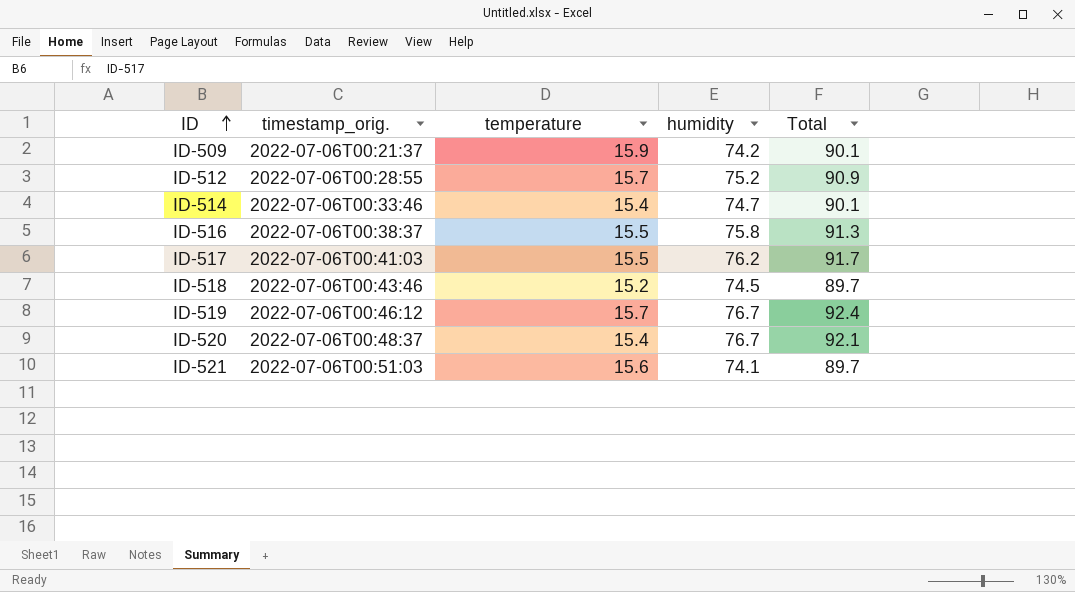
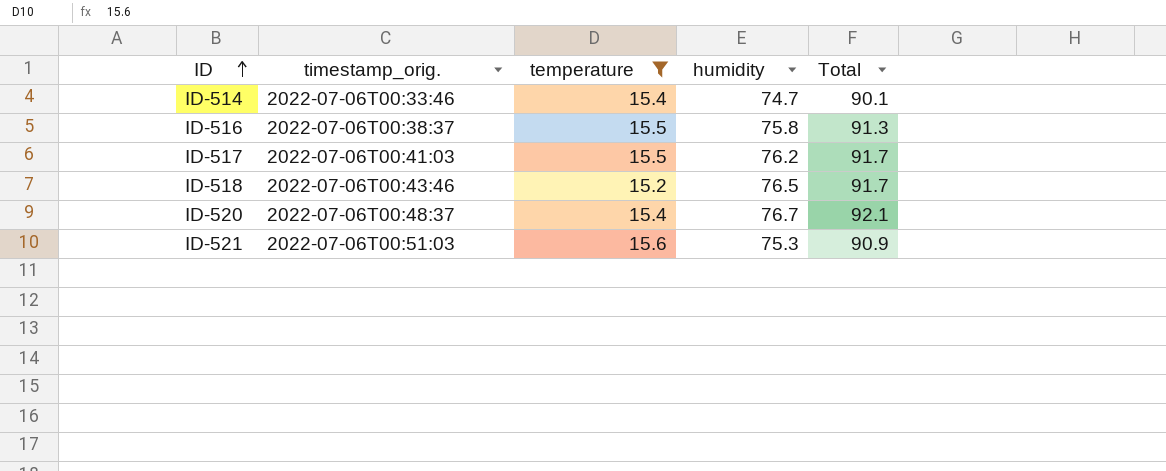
filter: none -> temperature <= 15.6
ID-518 | humidity: 74.5 -> 76.5
ID-518 | Total: 89.7 -> 91.7
ID-521 | humidity: 74.1 -> 75.3
ID-521 | Total: 89.7 -> 90.9

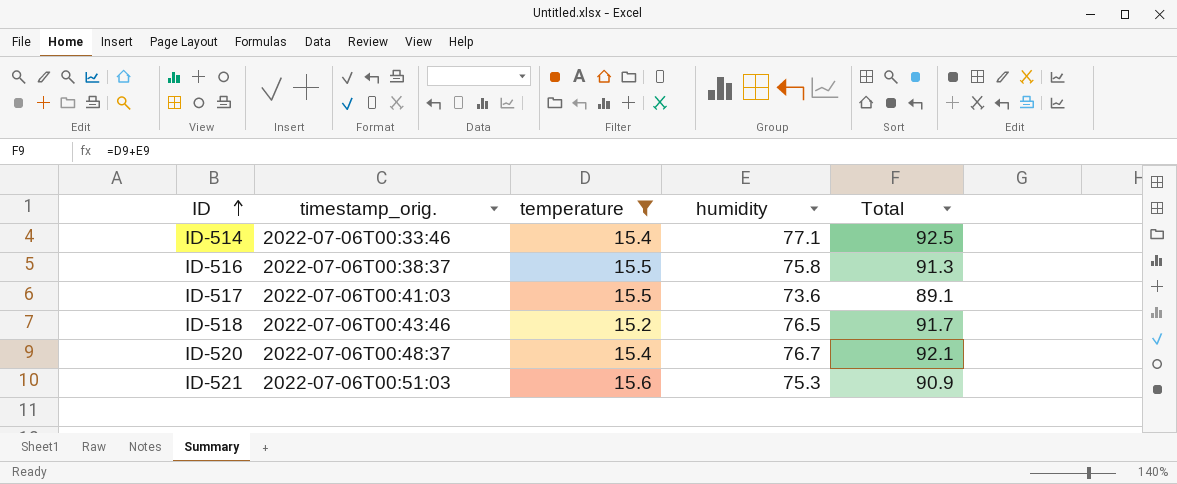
ID-514 | humidity: 74.7 -> 77.1
ID-514 | Total: 90.1 -> 92.5
ID-517 | humidity: 76.2 -> 73.6
ID-517 | Total: 91.7 -> 89.1

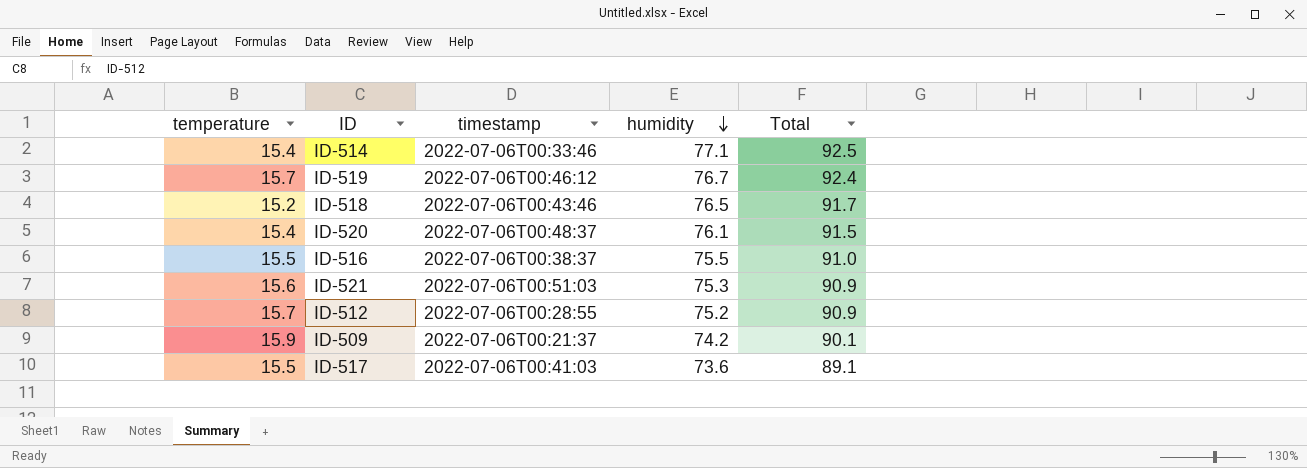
filter: temperature <= 15.6 -> none
row order: ID ascending -> humidity descending
column temperature | position: 3 -> 1
column name: timestamp_orig. -> timestamp
ID-520 | humidity: 76.7 -> 76.1
ID-520 | Total: 92.1 -> 91.5
ID-516 | humidity: 75.8 -> 75.5
ID-516 | Total: 91.3 -> 91.0

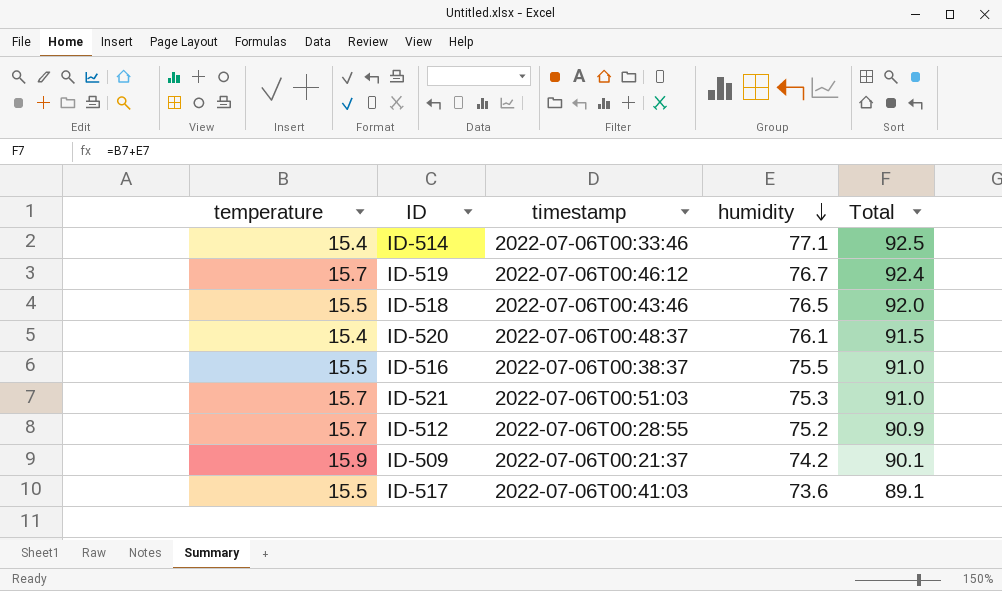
ID-518 | temperature: 15.2 -> 15.5
ID-518 | Total: 91.7 -> 92.0
ID-521 | temperature: 15.6 -> 15.7
ID-521 | Total: 90.9 -> 91.0

